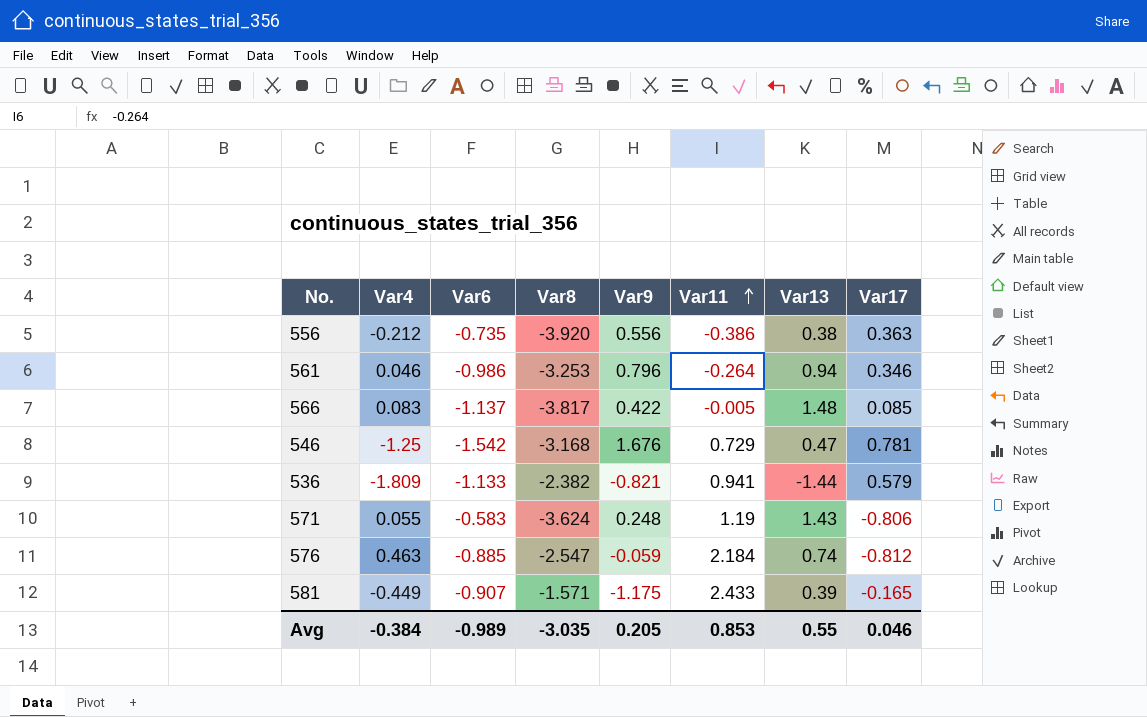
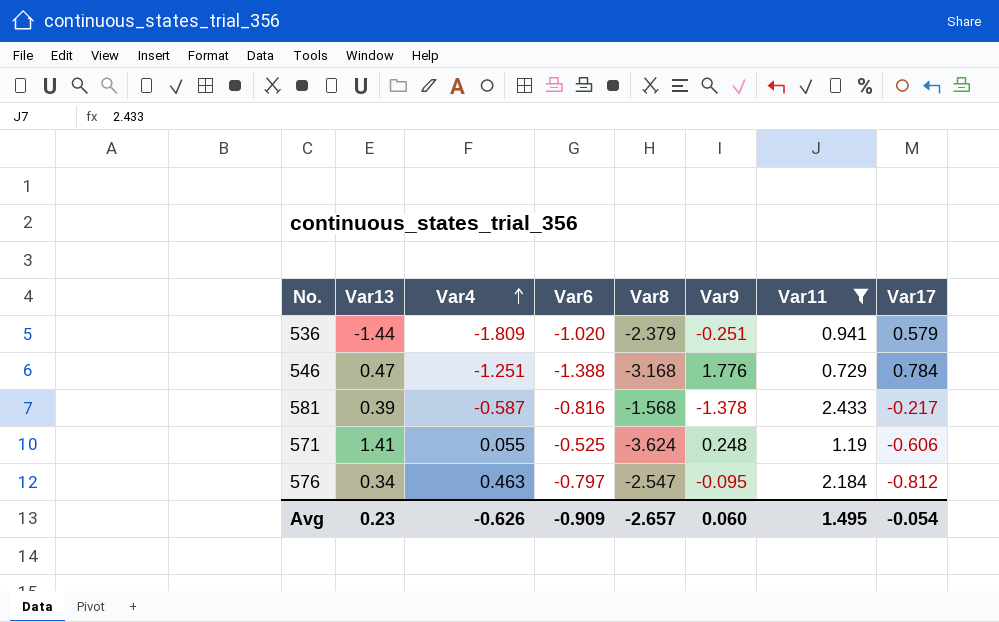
filter: none -> Var11 >= 0.729
row order: Var11 ascending -> Var4 ascending
column Var13 | position: 7 -> 2
536 | Var6: -1.133 -> -1.020
536 | Var8: -2.382 -> -2.379
536 | Var9: -0.821 -> -0.251
546 | Var4: -1.25 -> -1.251
546 | Var6: -1.542 -> -1.388
546 | Var9: 1.676 -> 1.776
546 | Var17: 0.781 -> 0.784
581 | Var4: -0.449 -> -0.587
581 | Var6: -0.907 -> -0.816
581 | Var8: -1.571 -> -1.568
581 | Var9: -1.175 -> -1.378
581 | Var17: -0.165 -> -0.217
571 | Var13: 1.43 -> 1.41
571 | Var6: -0.583 -> -0.525
571 | Var17: -0.806 -> -0.606
576 | Var13: 0.74 -> 0.34
576 | Var6: -0.885 -> -0.797
576 | Var9: -0.059 -> -0.095
Avg | Var13: 0.55 -> 0.23
Avg | Var4: -0.384 -> -0.626
Avg | Var6: -0.989 -> -0.909
Avg | Var8: -3.035 -> -2.657
Avg | Var9: 0.205 -> 0.060
Avg | Var11: 0.853 -> 1.495
Avg | Var17: 0.046 -> -0.054

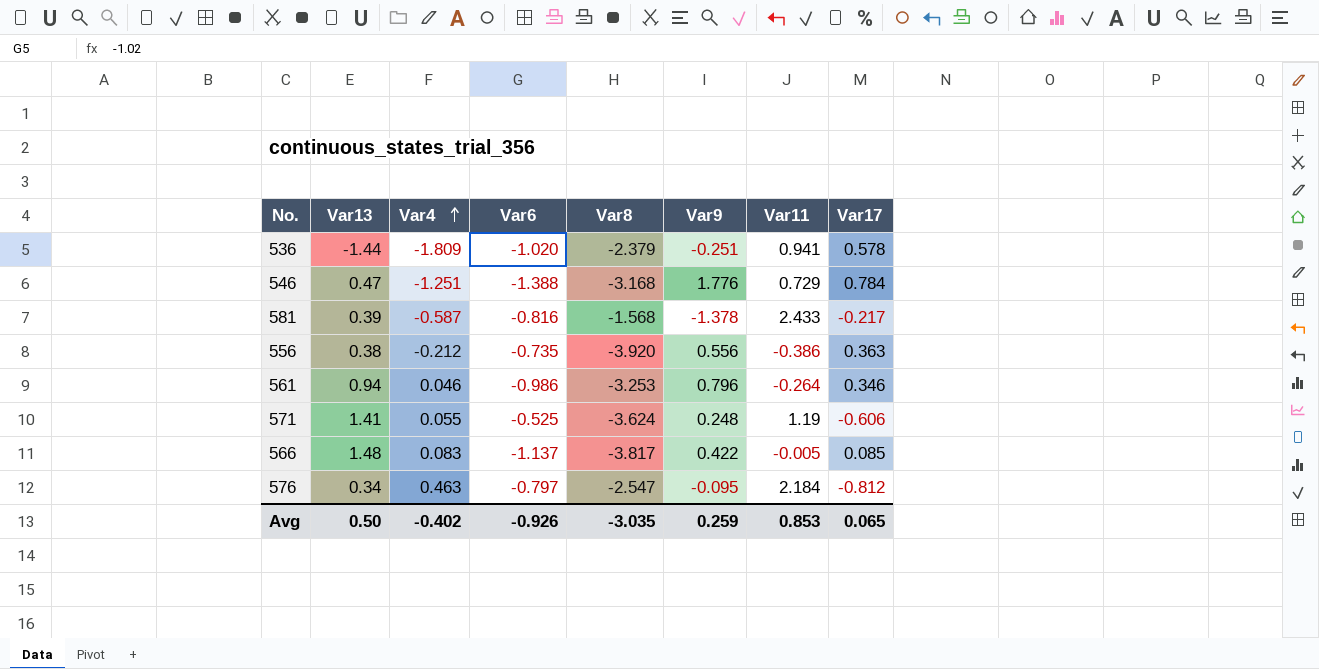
filter: Var11 >= 0.729 -> none
536 | Var17: 0.579 -> 0.578
Avg | Var13: 0.23 -> 0.50
Avg | Var4: -0.626 -> -0.402
Avg | Var6: -0.909 -> -0.926
Avg | Var8: -2.657 -> -3.035
Avg | Var9: 0.060 -> 0.259
Avg | Var11: 1.495 -> 0.853
Avg | Var17: -0.054 -> 0.065

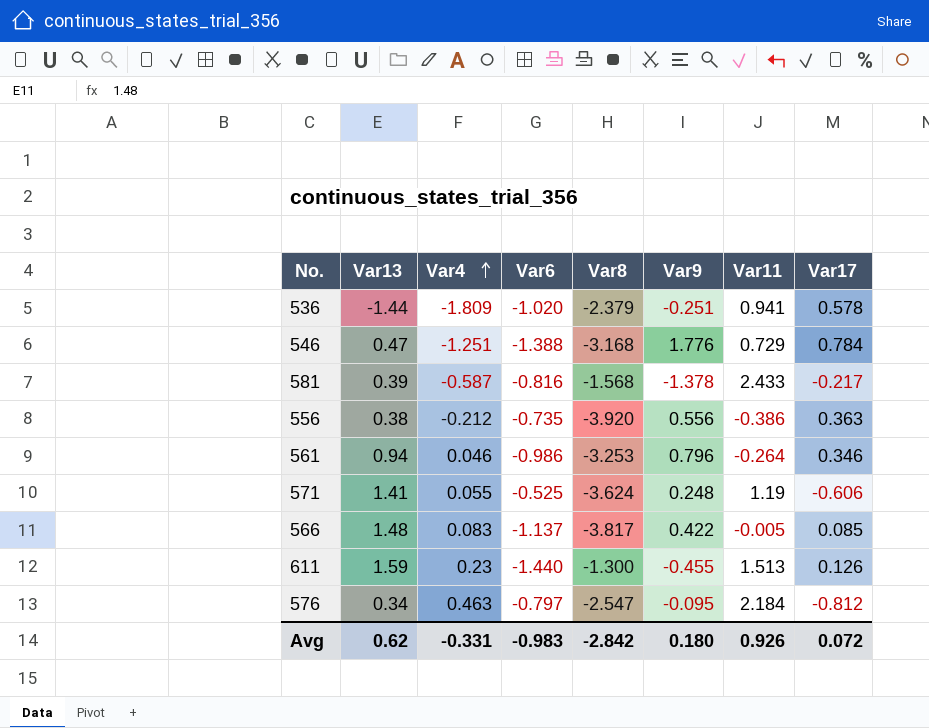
row 611: none -> 1.59 | 0.23 | -1.440 | -1.300 | -0.455 | 1.513 | 0.126
Avg | Var13: 0.50 -> 0.62
Avg | Var4: -0.402 -> -0.331
Avg | Var6: -0.926 -> -0.983
Avg | Var8: -3.035 -> -2.842
Avg | Var9: 0.259 -> 0.180
Avg | Var11: 0.853 -> 0.926
Avg | Var17: 0.065 -> 0.072

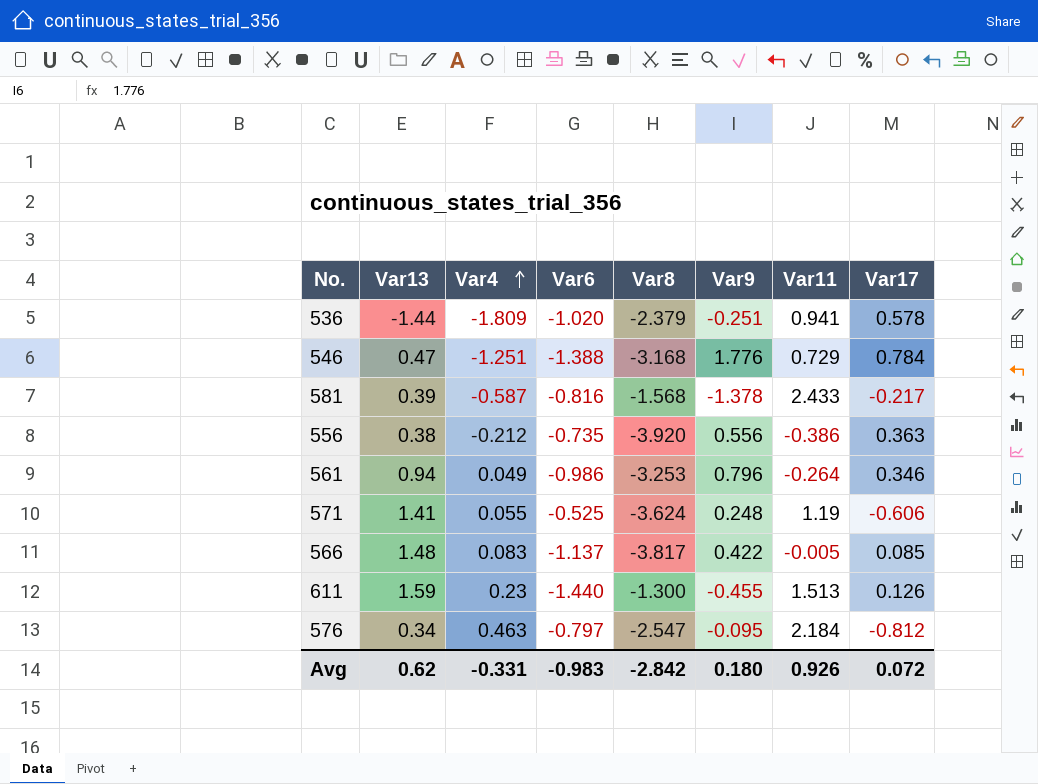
561 | Var4: 0.046 -> 0.049

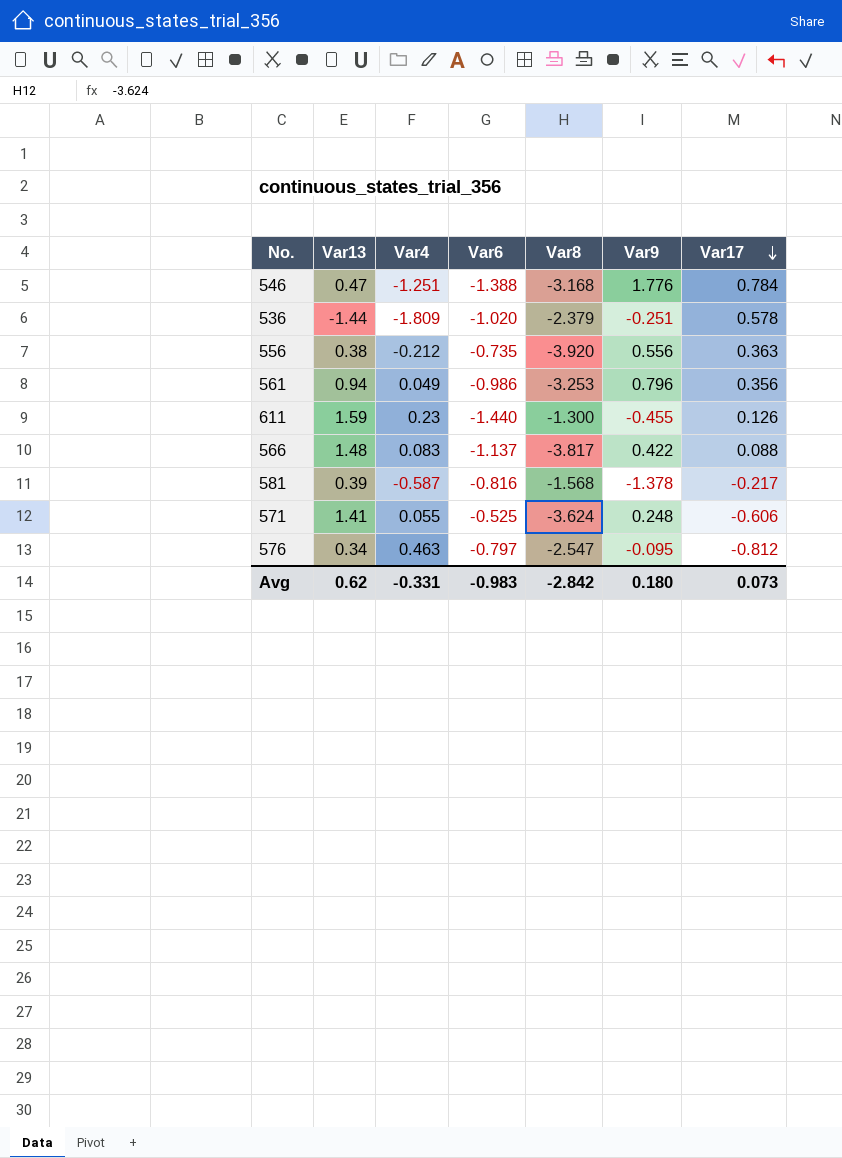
row order: Var4 ascending -> Var17 descending
column Var11 | position: 7 -> none
561 | Var17: 0.346 -> 0.356
566 | Var17: 0.085 -> 0.088
Avg | Var17: 0.072 -> 0.073

